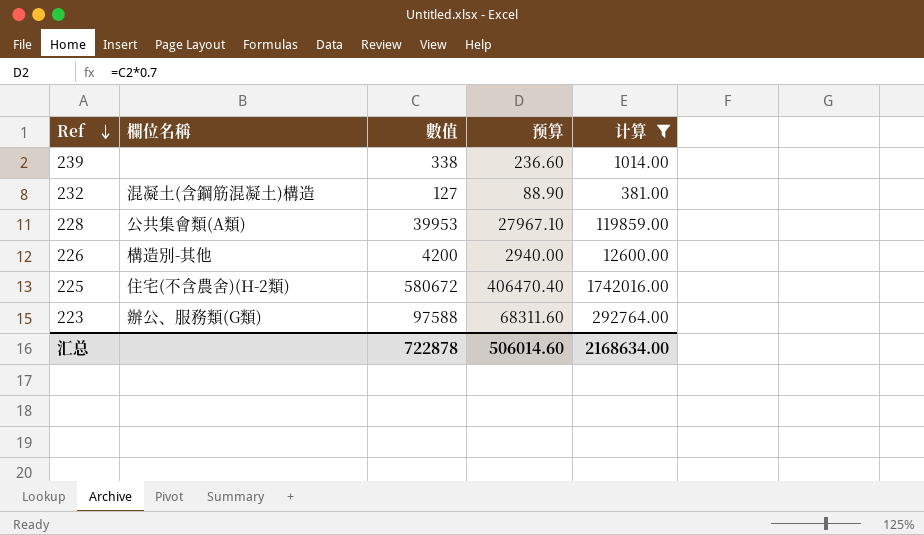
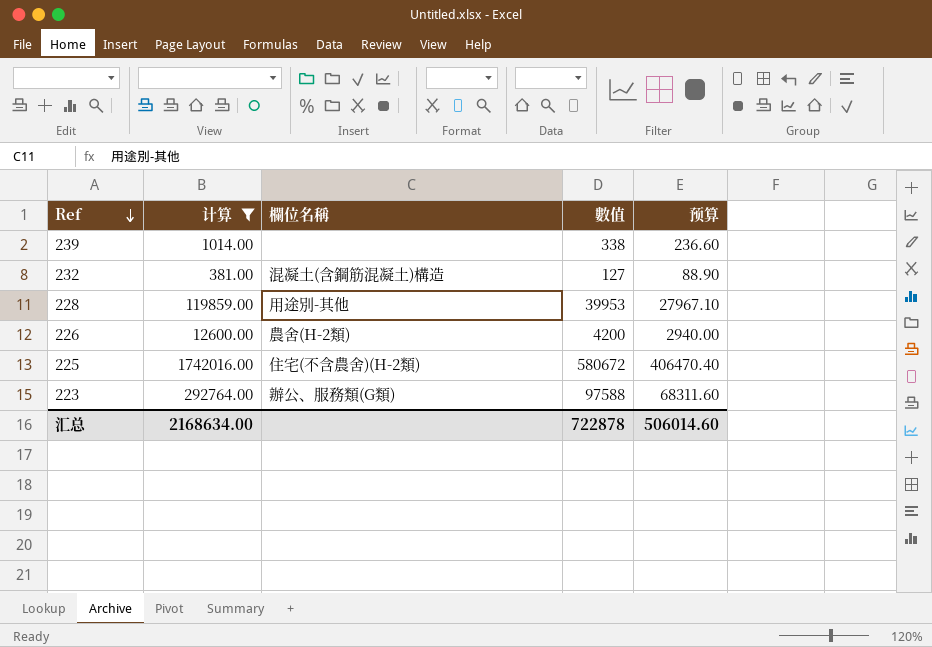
column 计算 | position: 5 -> 2
228 | 欄位名稱: 公共集會類(A類) -> 用途別-其他
226 | 欄位名稱: 構造別-其他 -> 農舍(H-2類)

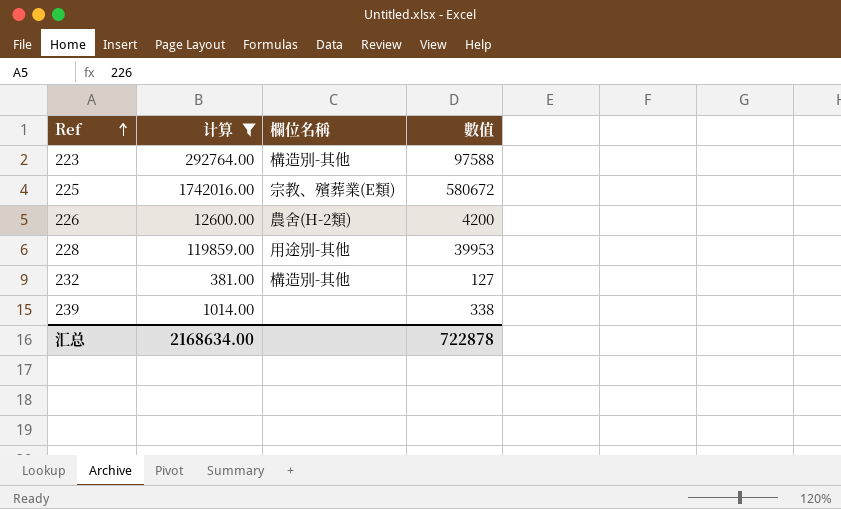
row order: Ref descending -> Ref ascending
column 预算 | formula: [數值] * 0.7 -> none
223 | 欄位名稱: 辦公、服務類(G類) -> 構造別-其他
225 | 欄位名稱: 住宅(不含農舍)(H-2類) -> 宗教、殯葬業(E類)
232 | 欄位名稱: 混凝土(含鋼筋混凝土)構造 -> 構造別-其他

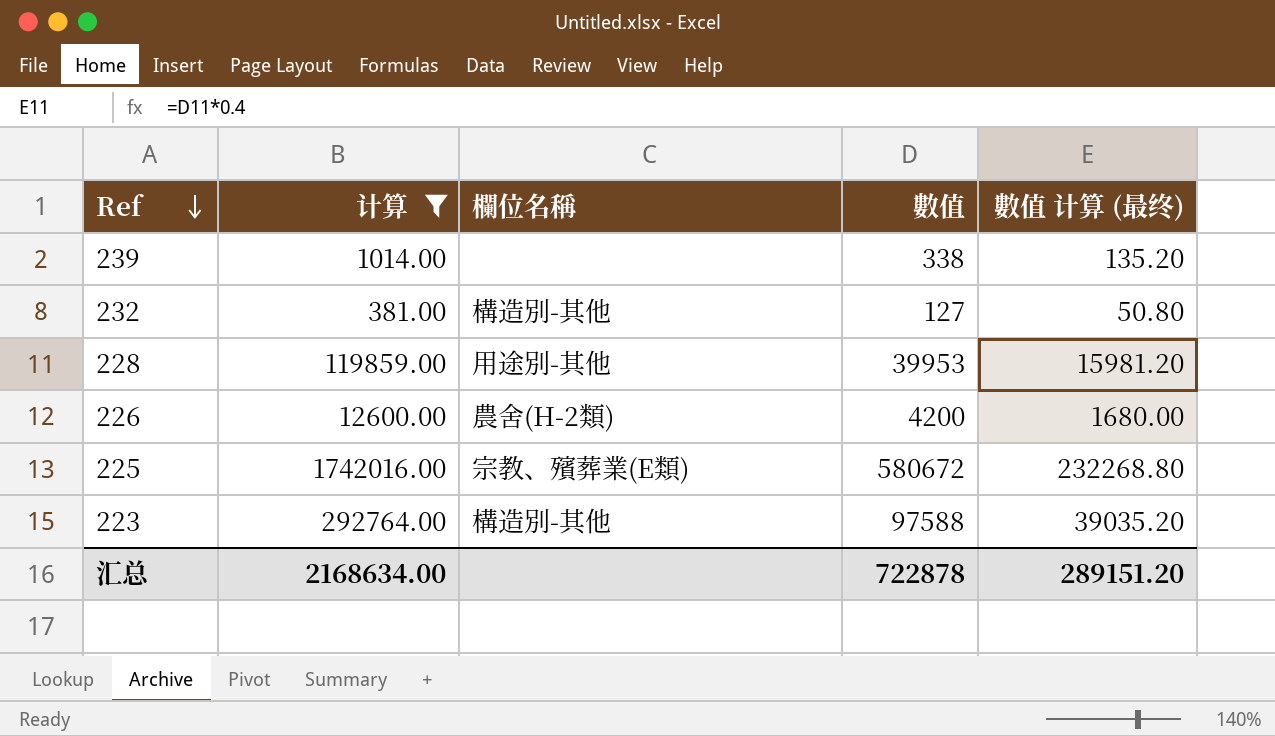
row order: Ref ascending -> Ref descending
column 數值 计算 (最终) | formula: none -> [數值] * 0.4

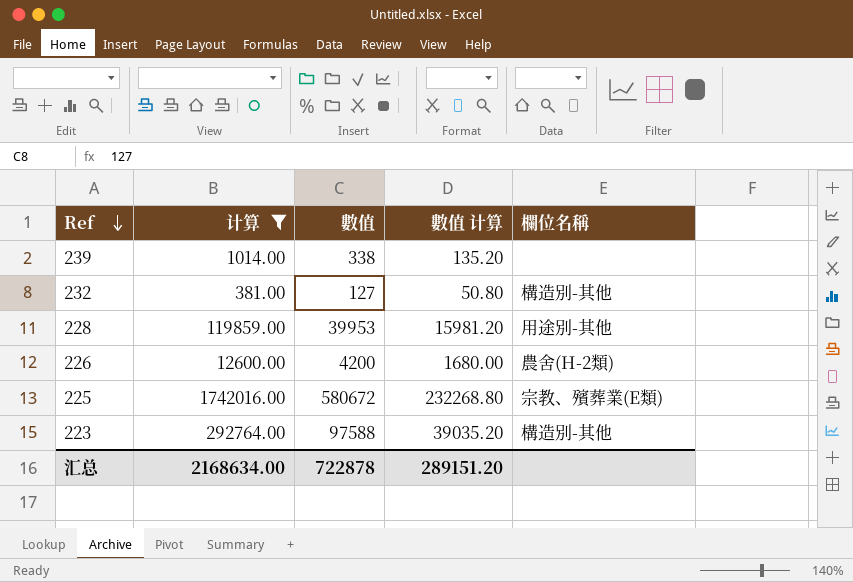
column name: 數值 计算 (最终) -> 數值 计算
column 欄位名稱 | position: 3 -> 5

